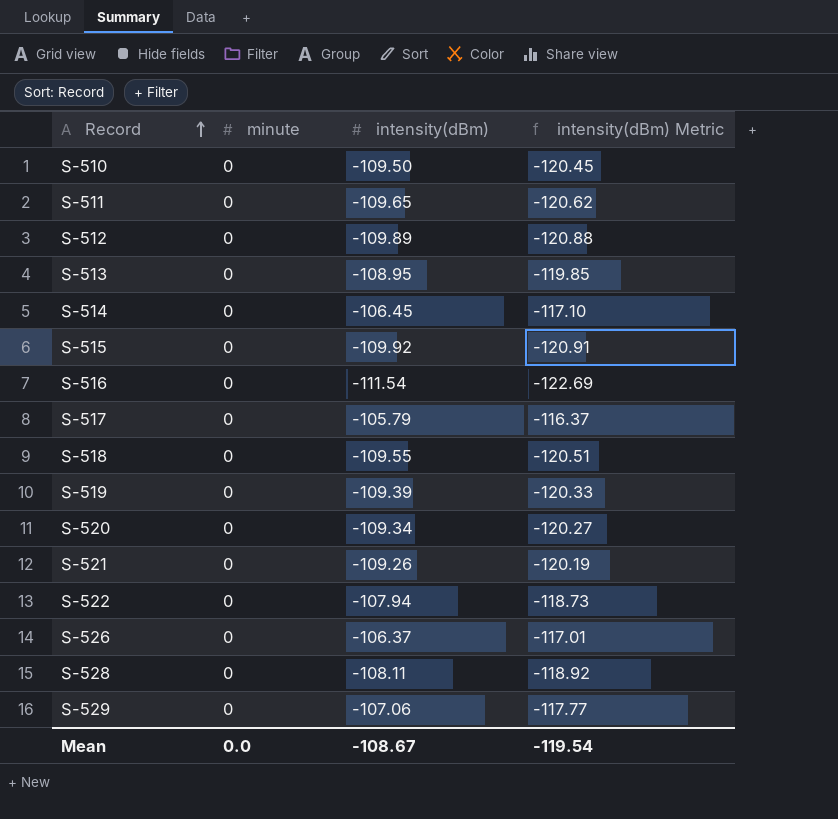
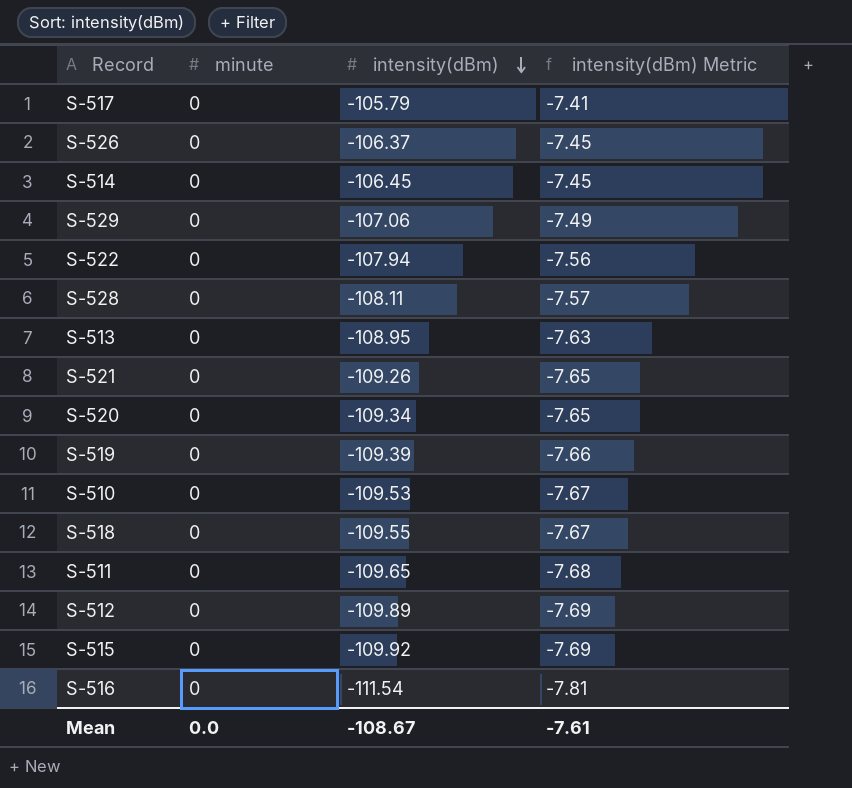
row order: Record ascending -> intensity(dBm) descending
column intensity(dBm) Metric | formula: [intensity(dBm)] * 1.1 -> [intensity(dBm)] * 0.07
S-510 | intensity(dBm): -109.50 -> -109.53
Mean | intensity(dBm) Metric: -119.54 -> -7.61

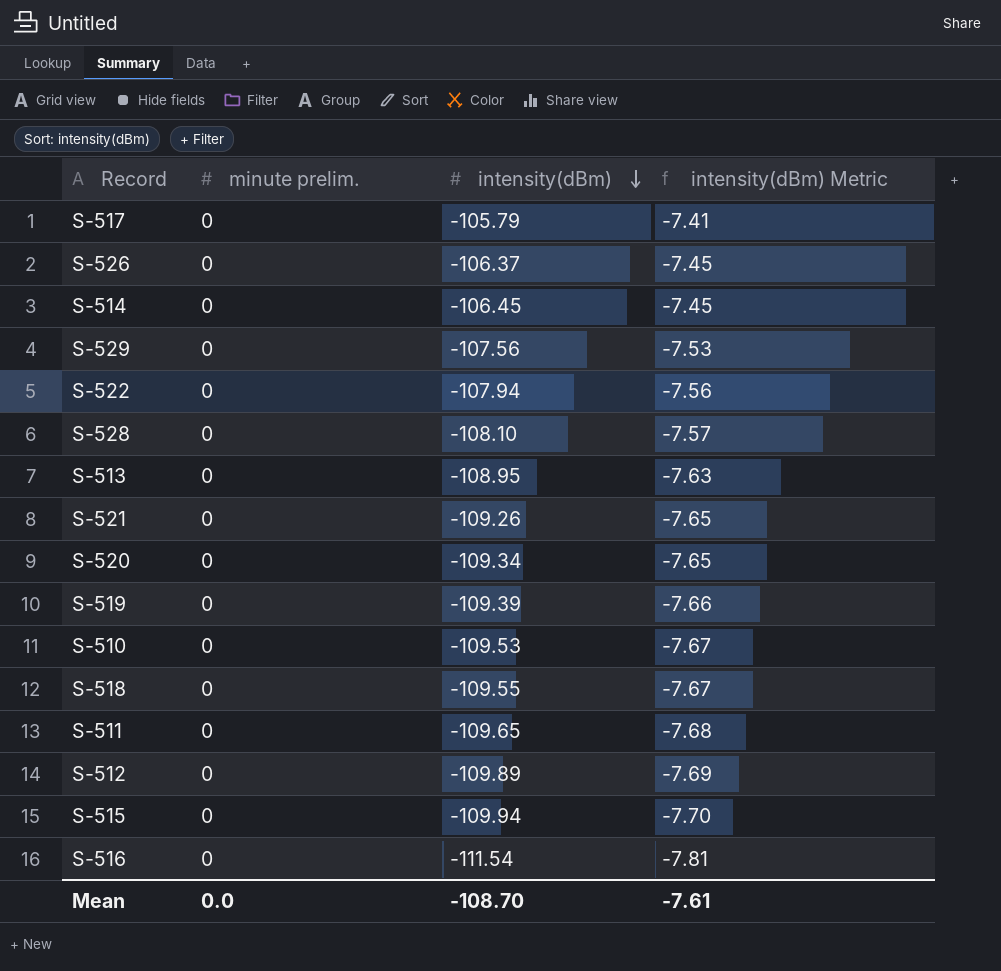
column name: minute -> minute prelim.
S-529 | intensity(dBm): -107.06 -> -107.56
S-529 | intensity(dBm) Metric: -7.49 -> -7.53
S-528 | intensity(dBm): -108.11 -> -108.10
S-515 | intensity(dBm): -109.92 -> -109.94
S-515 | intensity(dBm) Metric: -7.69 -> -7.70
Mean | intensity(dBm): -108.67 -> -108.70

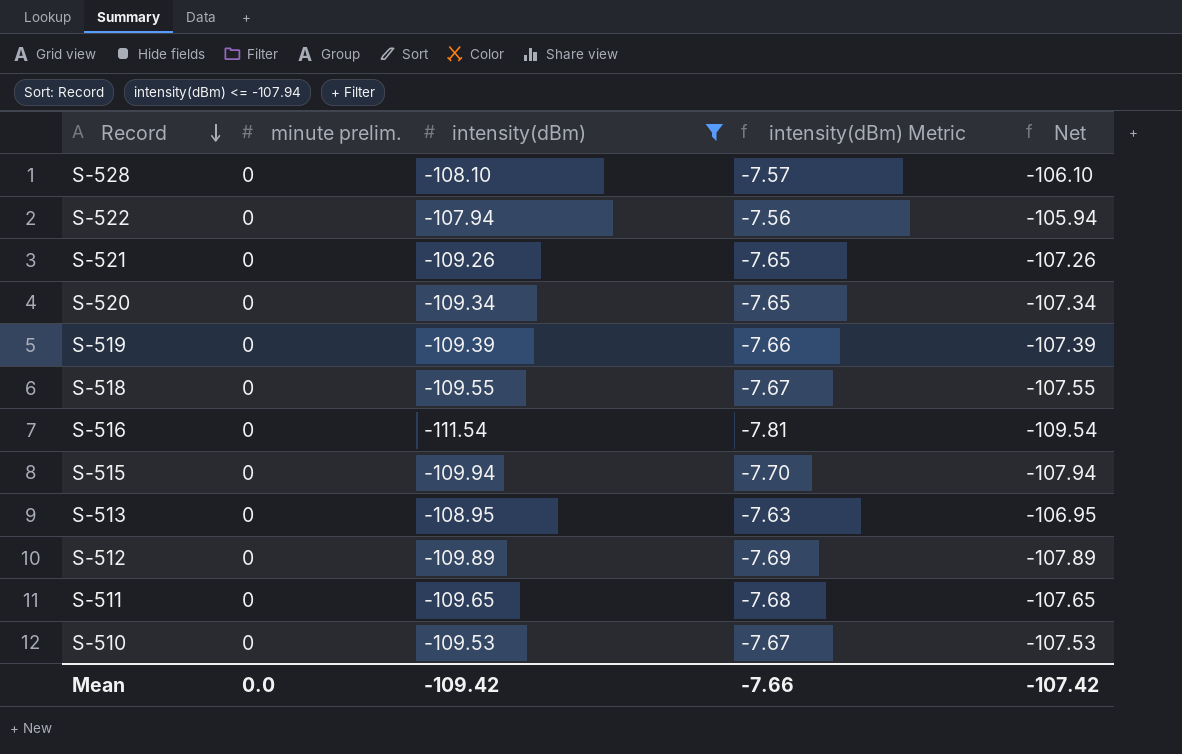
filter: none -> intensity(dBm) <= -107.94
row order: intensity(dBm) descending -> Record descending
column Net | formula: none -> [intensity(dBm)] + 2
Mean | intensity(dBm): -108.70 -> -109.42
Mean | intensity(dBm) Metric: -7.61 -> -7.66

